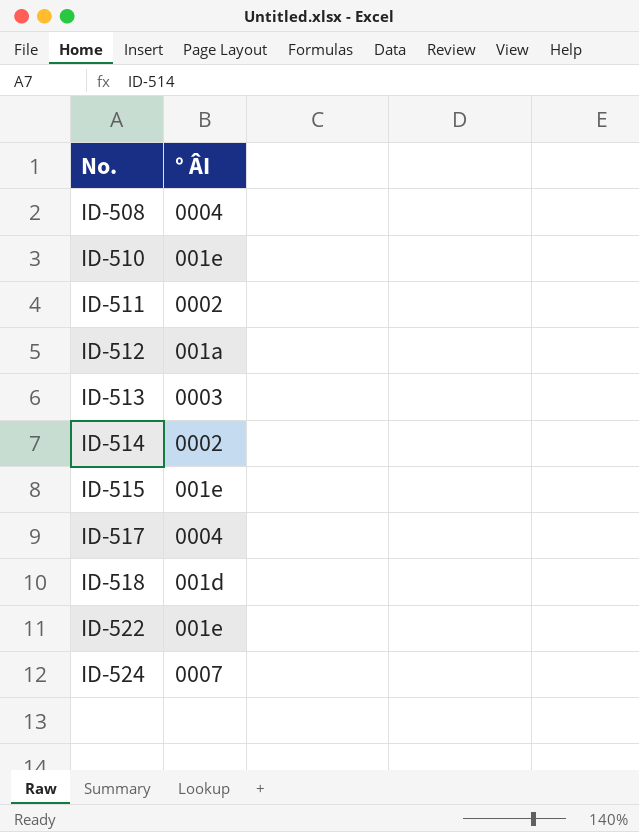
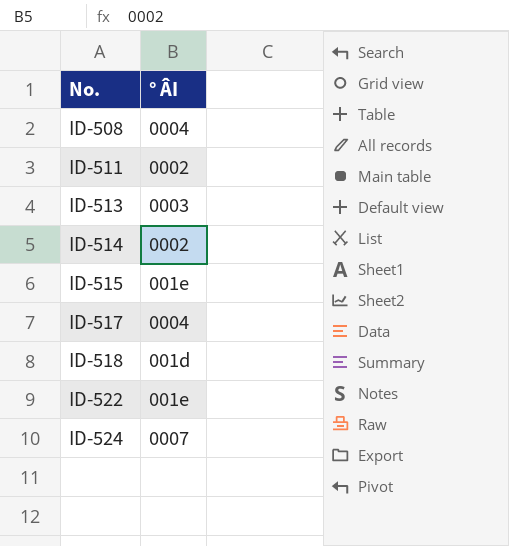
row ID-510: 001e -> none
row ID-512: 001a -> none

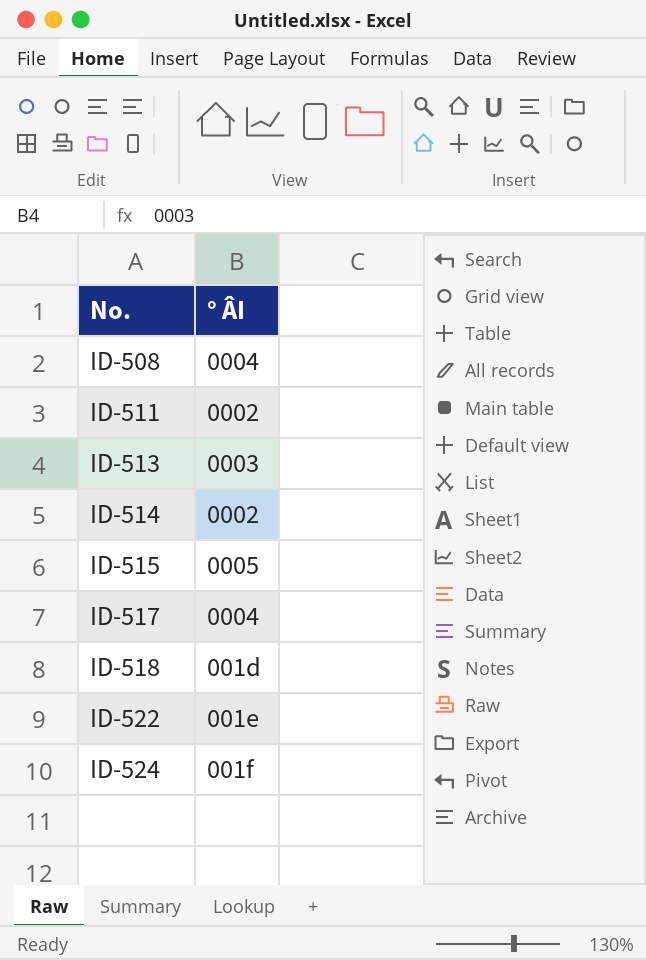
ID-515 | ° ÂI: 001e -> 0005
ID-524 | ° ÂI: 0007 -> 001f

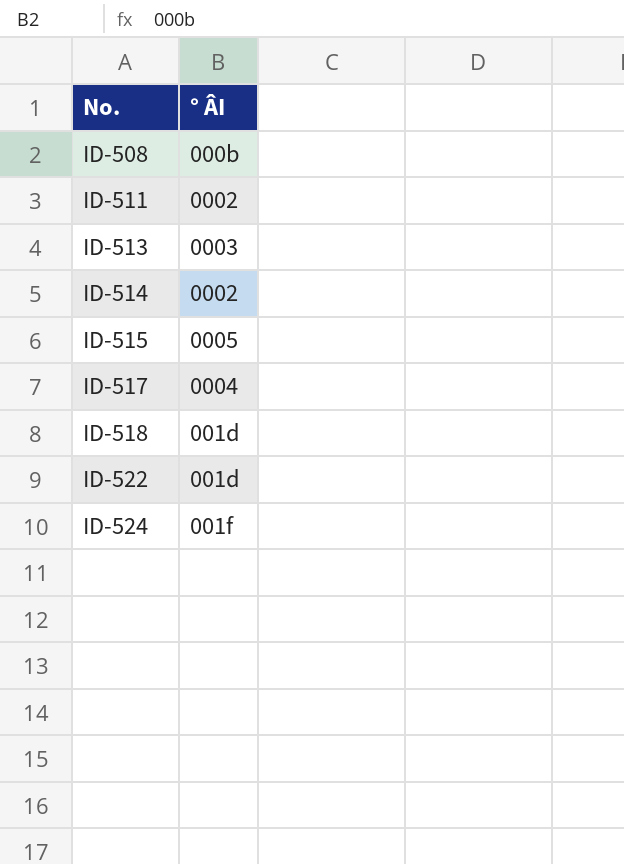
ID-508 | ° ÂI: 0004 -> 000b
ID-522 | ° ÂI: 001e -> 001d

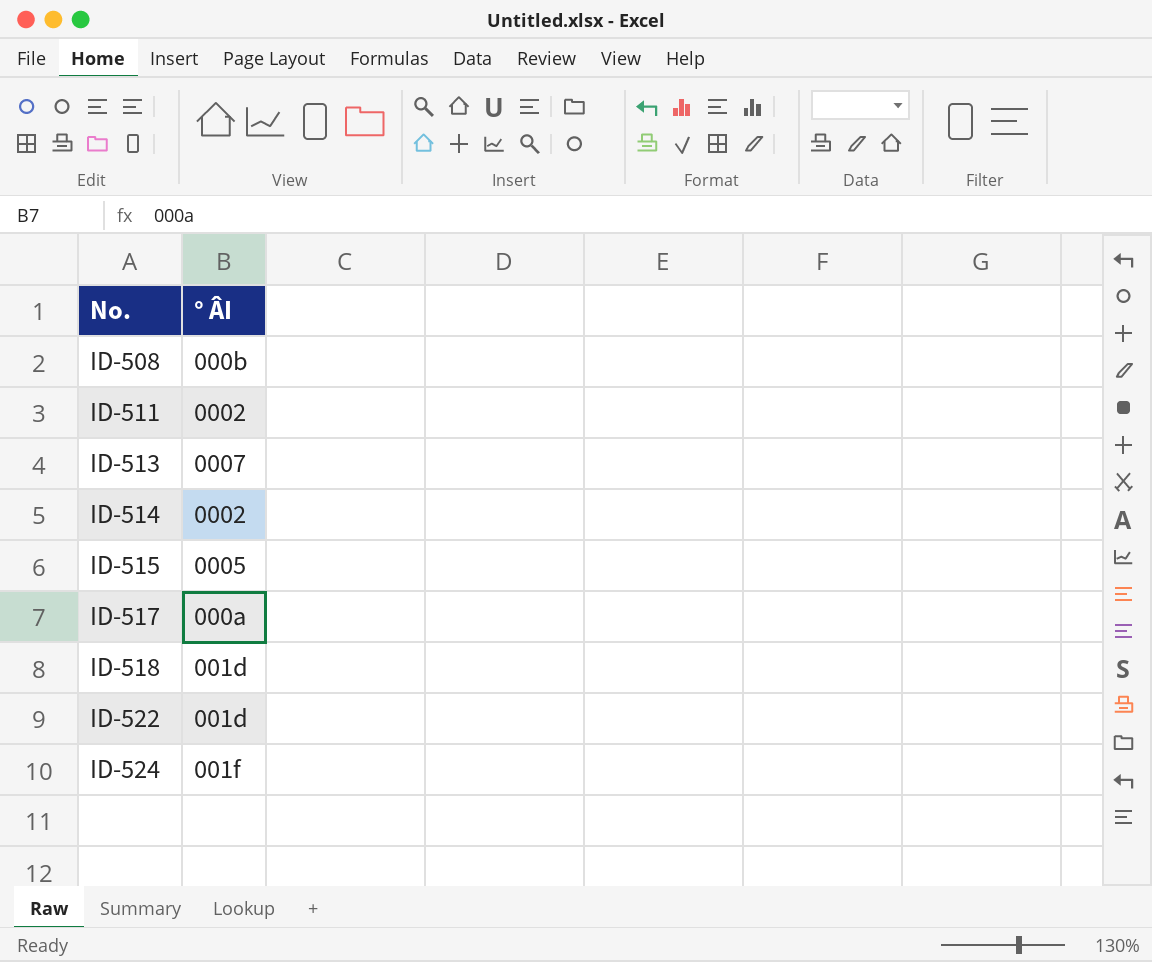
ID-513 | ° ÂI: 0003 -> 0007
ID-517 | ° ÂI: 0004 -> 000a

